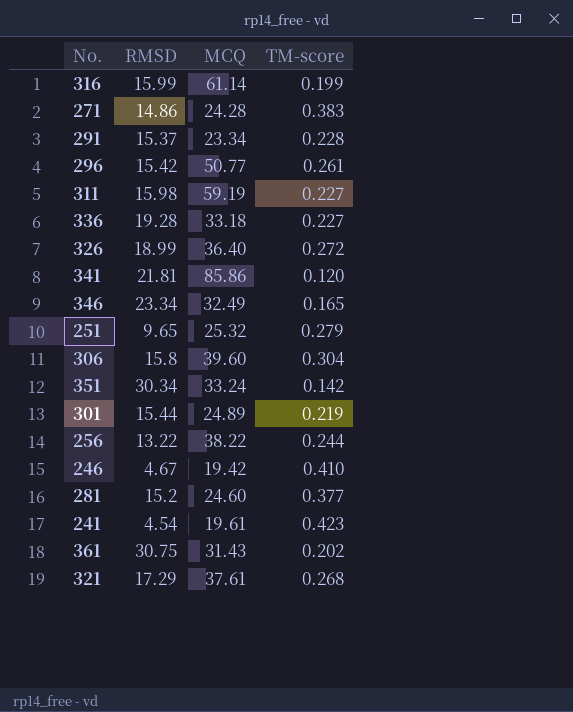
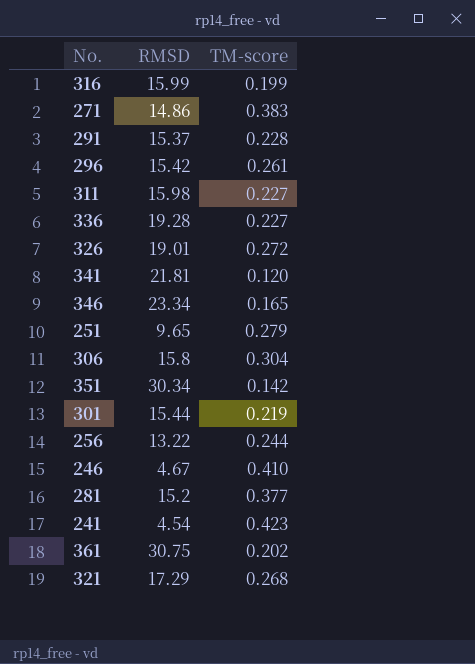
column MCQ | position: 3 -> none
326 | RMSD: 18.99 -> 19.01

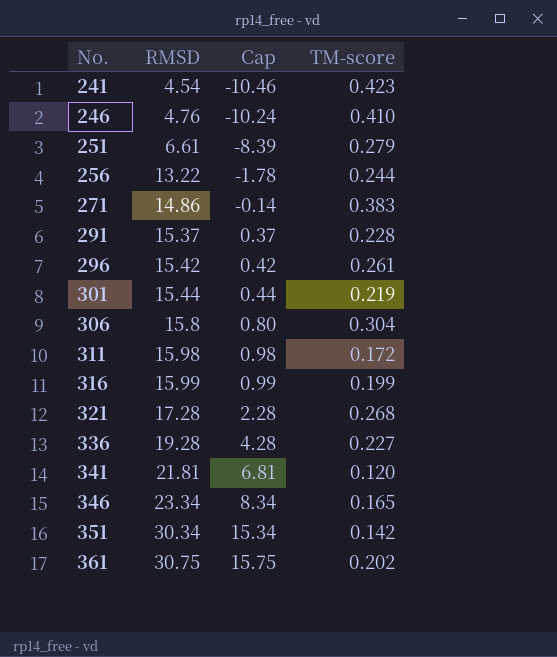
row order: none -> No. ascending
column Cap | formula: none -> [RMSD] - 15
row 326: 19.01 | 0.272 -> none
row 281: 15.2 | 0.377 -> none
246 | RMSD: 4.67 -> 4.76
251 | RMSD: 9.65 -> 6.61
311 | TM-score: 0.227 -> 0.172
321 | RMSD: 17.29 -> 17.28

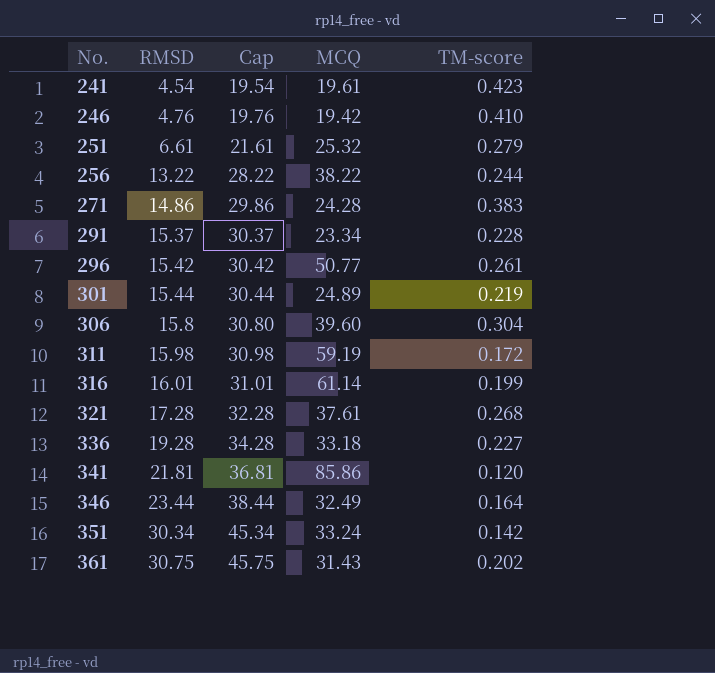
column Cap | formula: [RMSD] - 15 -> [RMSD] + 15
column MCQ | position: none -> 4
316 | RMSD: 15.99 -> 16.01
346 | RMSD: 23.34 -> 23.44
346 | TM-score: 0.165 -> 0.164

